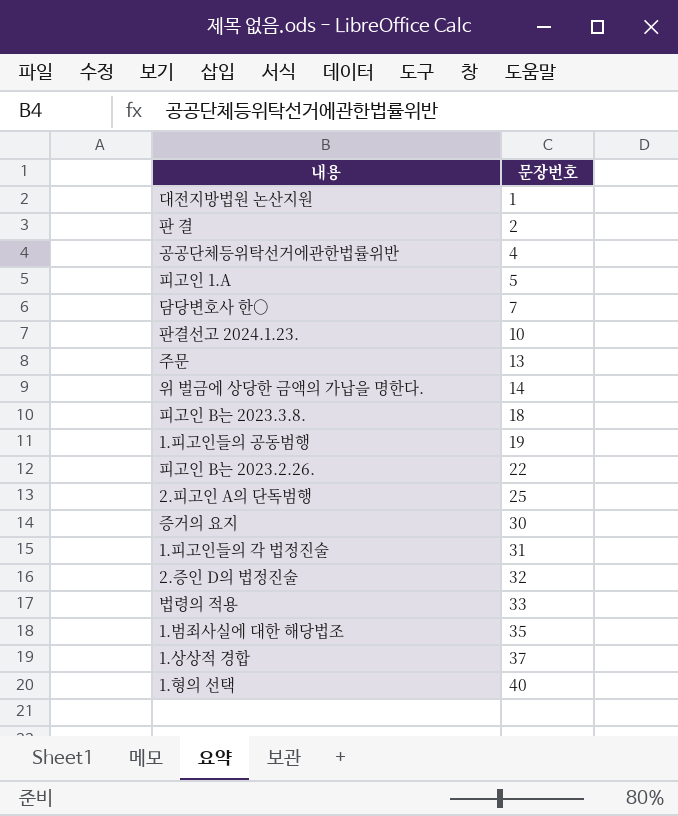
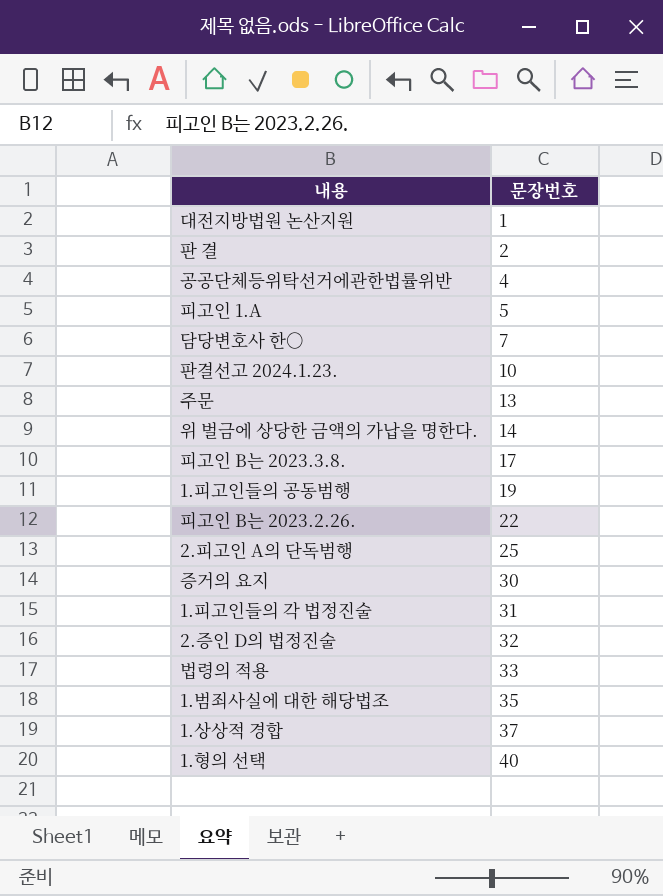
피고인 B는 2023.3.8. | 문장번호: 18 -> 17

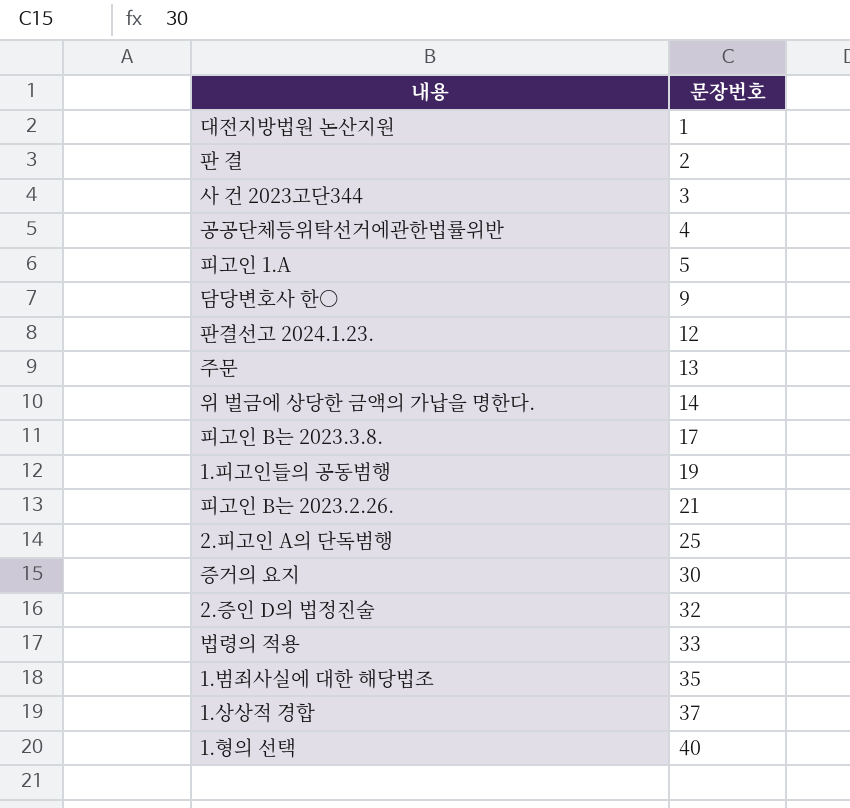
row 1.피고인들의 각 법정진술: 31 -> none
row 사 건 2023고단344: none -> 3
담당변호사 한○ | 문장번호: 7 -> 9
판결선고 2024.1.23. | 문장번호: 10 -> 12
피고인 B는 2023.2.26. | 문장번호: 22 -> 21

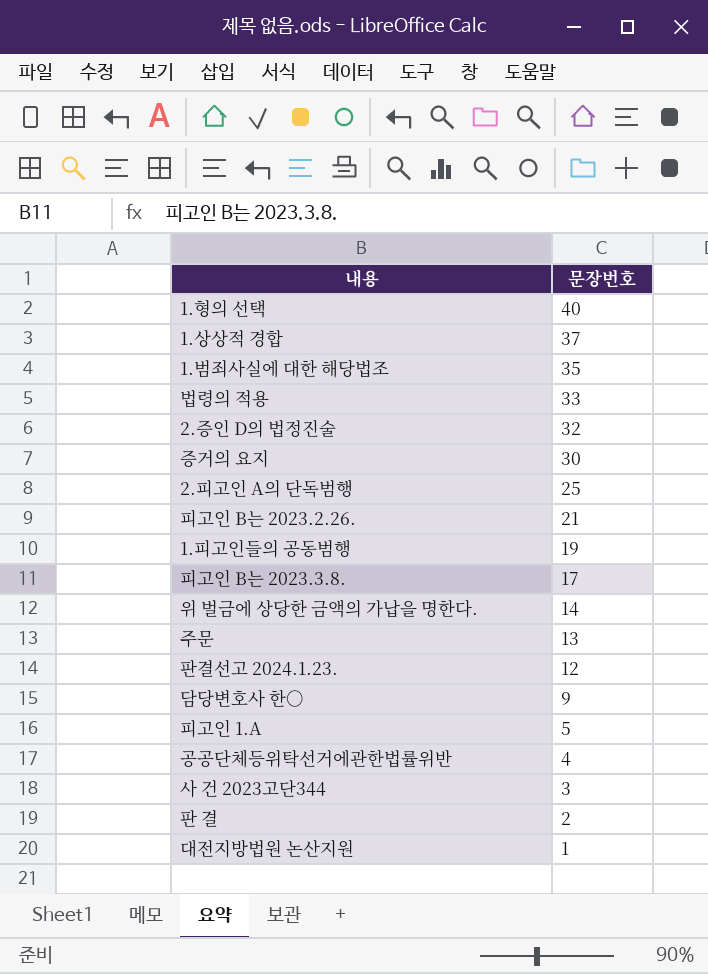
row order: 문장번호 ascending -> 문장번호 descending

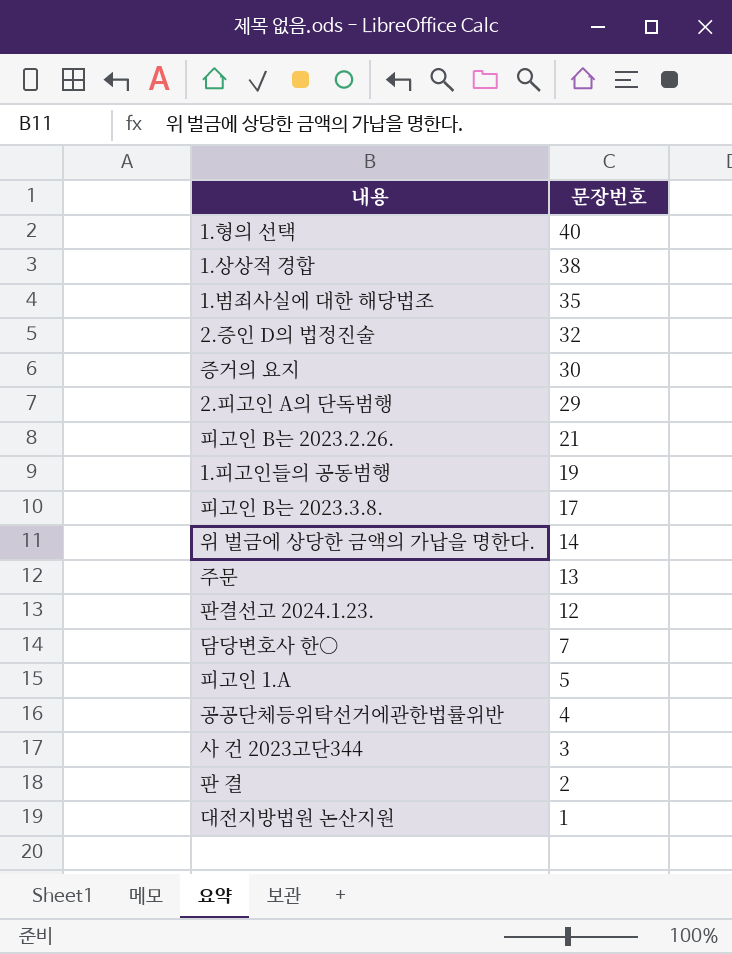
row 법령의 적용: 33 -> none
1.상상적 경합 | 문장번호: 37 -> 38
2.피고인 A의 단독범행 | 문장번호: 25 -> 29
담당변호사 한○ | 문장번호: 9 -> 7

